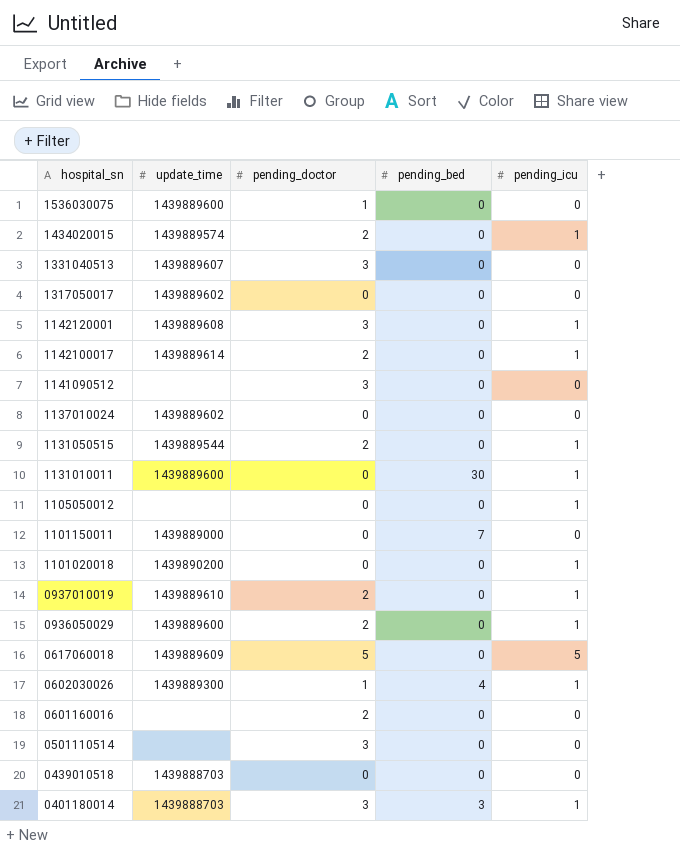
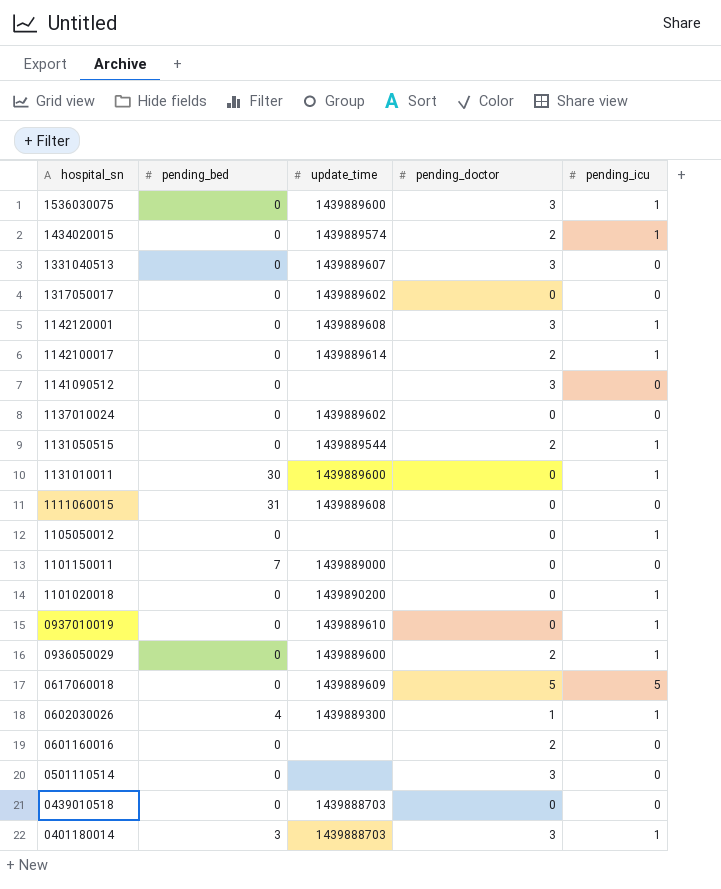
column pending_bed | position: 4 -> 2
1536030075 | pending_doctor: 1 -> 3
1536030075 | pending_icu: 0 -> 1
row 1111060015: none -> 31 | 1439889608 | 0 | 0
0937010019 | pending_doctor: 2 -> 0

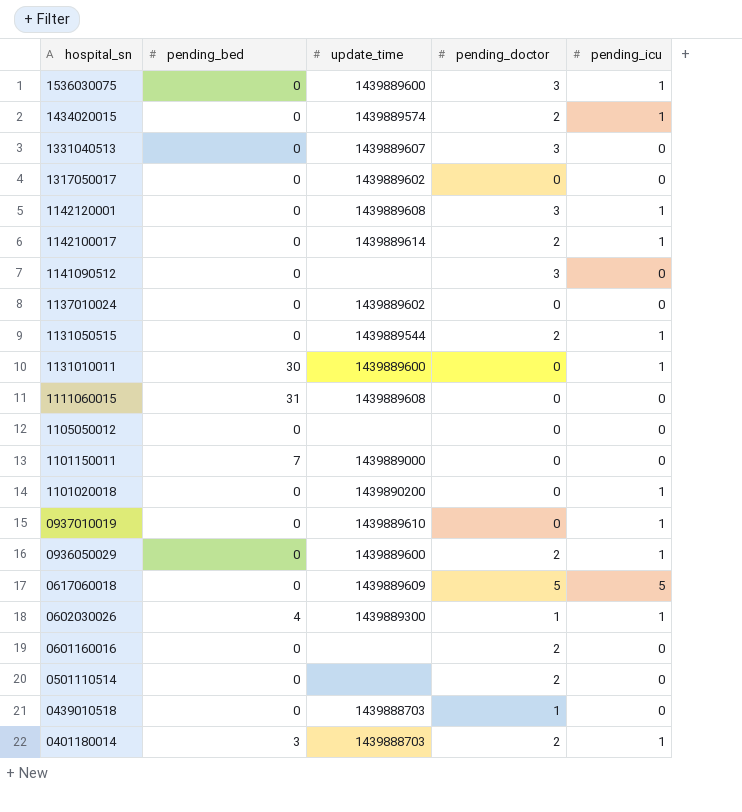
1105050012 | pending_icu: 1 -> 0
0501110514 | pending_doctor: 3 -> 2
0439010518 | pending_doctor: 0 -> 1
0401180014 | pending_doctor: 3 -> 2

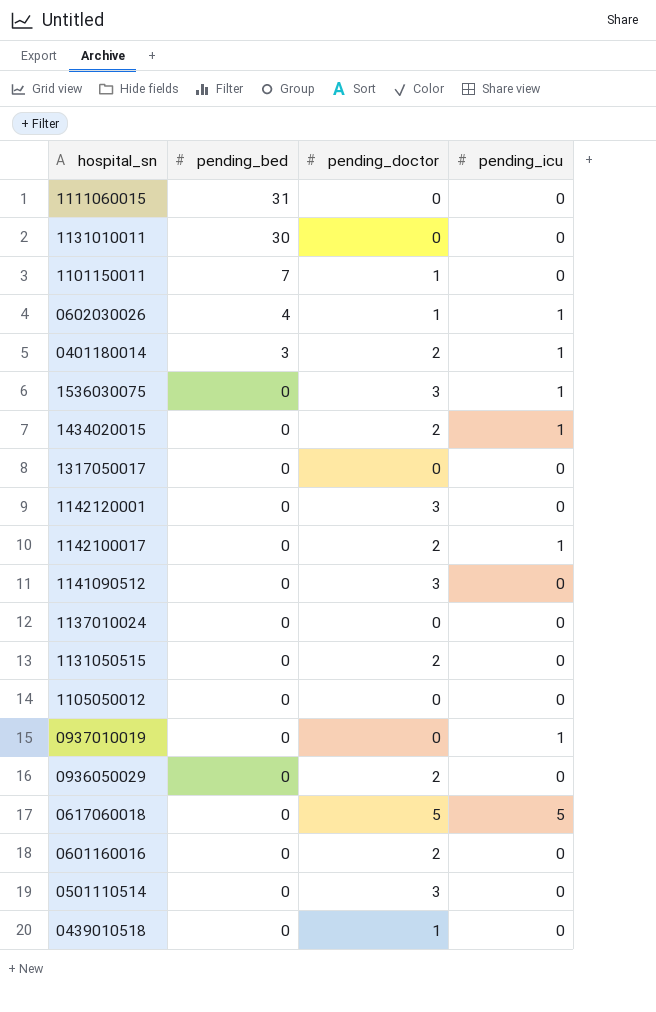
row order: hospital_sn descending -> pending_bed descending
column update_time | position: 3 -> none
row 1331040513: 0 | 1439889607 | 3 | 0 -> none
row 1101020018: 0 | 1439890200 | 0 | 1 -> none
1131010011 | pending_icu: 1 -> 0
1101150011 | pending_doctor: 0 -> 1
1142120001 | pending_icu: 1 -> 0
1131050515 | pending_icu: 1 -> 0
0936050029 | pending_icu: 1 -> 0
0501110514 | pending_doctor: 2 -> 3

